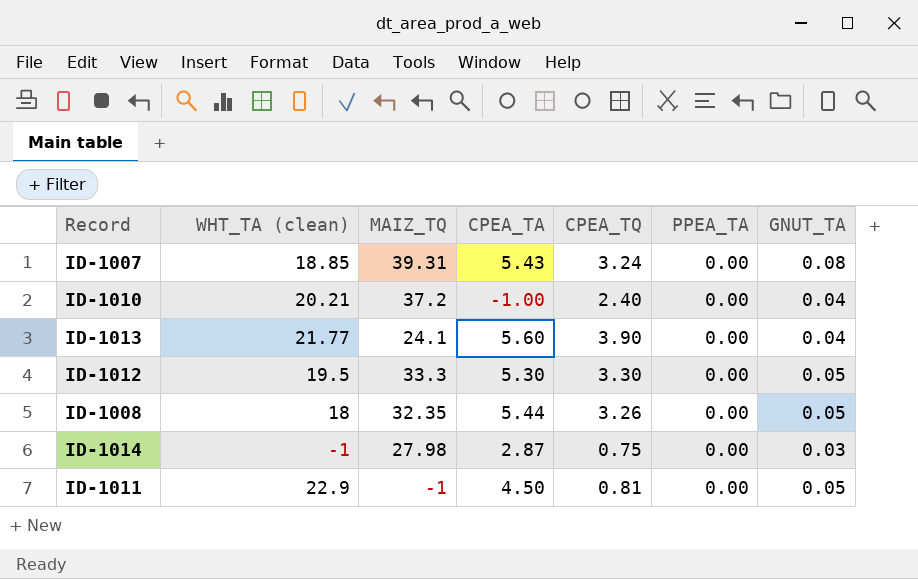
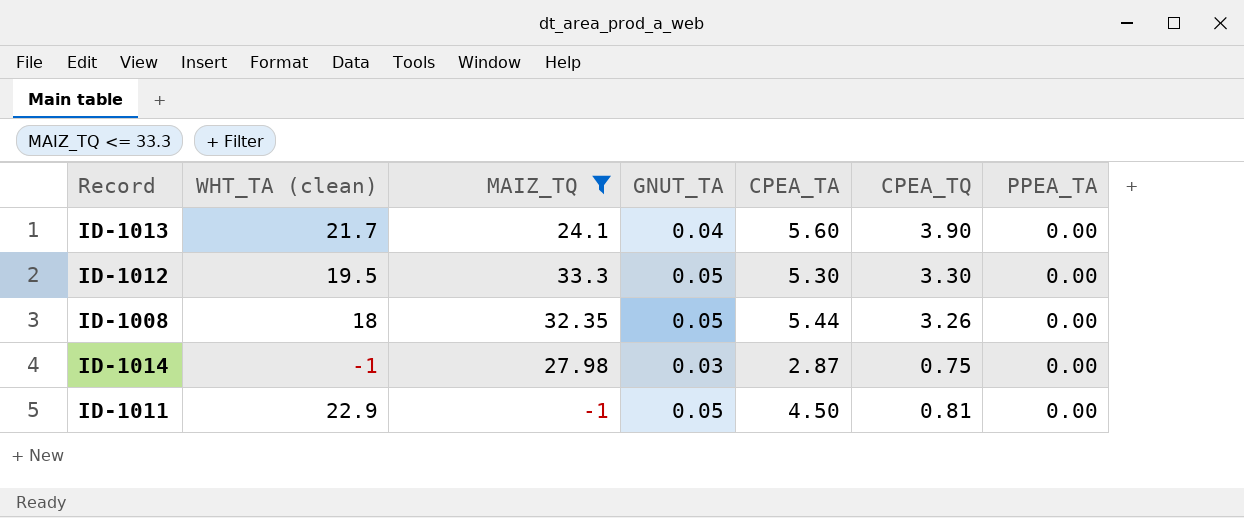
filter: none -> MAIZ_TQ <= 33.3
column GNUT_TA | position: 7 -> 4
ID-1013 | WHT_TA (clean): 21.77 -> 21.7

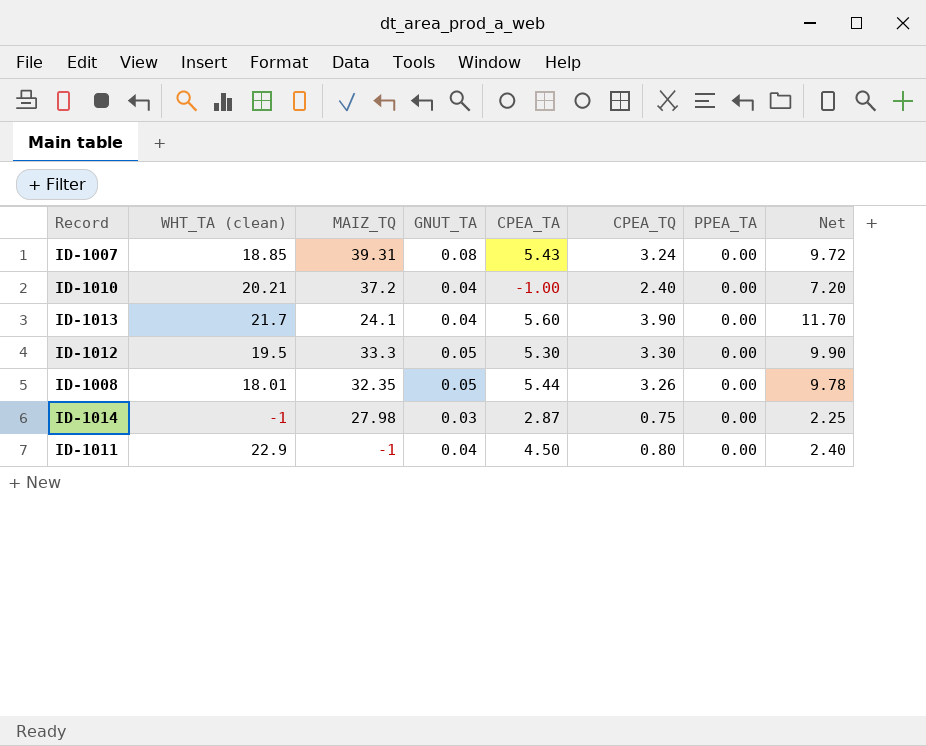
filter: MAIZ_TQ <= 33.3 -> none
column Net | formula: none -> [CPEA_TQ] * 3
ID-1008 | WHT_TA (clean): 18 -> 18.01
ID-1011 | GNUT_TA: 0.05 -> 0.04
ID-1011 | CPEA_TQ: 0.81 -> 0.80

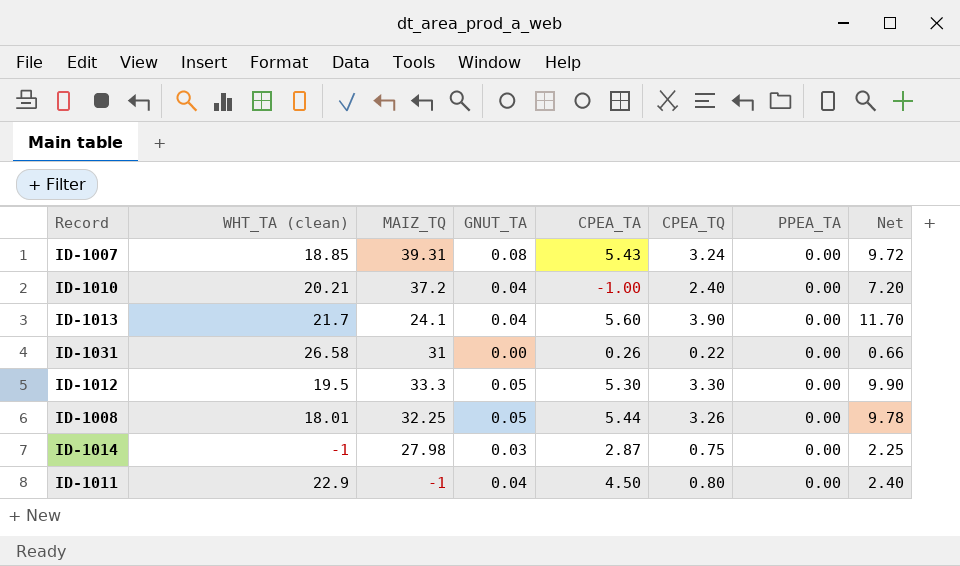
row ID-1031: none -> 26.58 | 31 | 0.00 | 0.26 | 0.22 | 0.00 | 0.66
ID-1008 | MAIZ_TQ: 32.35 -> 32.25

